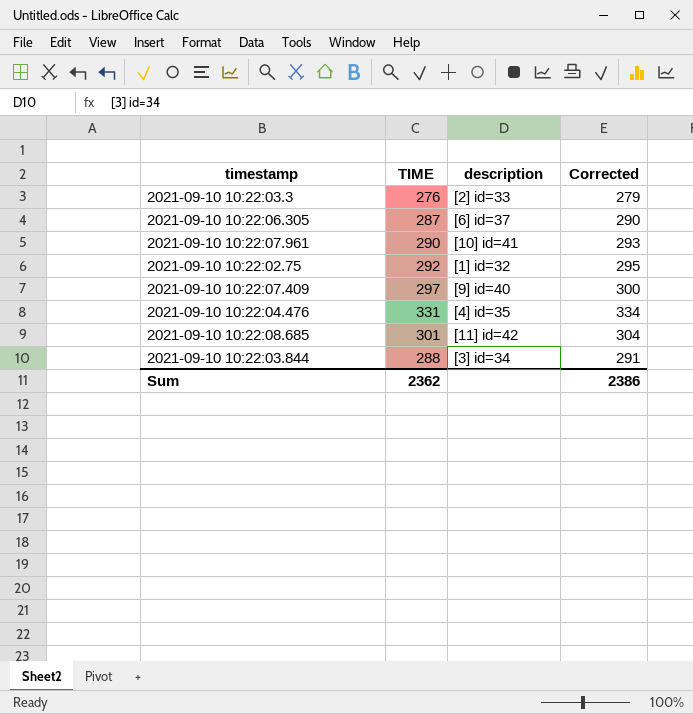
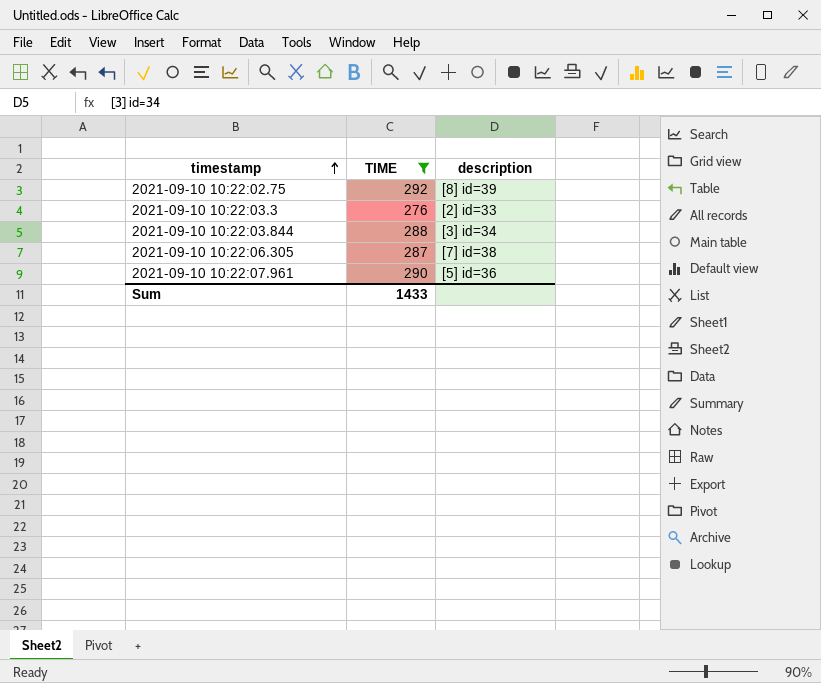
filter: none -> TIME <= 292
row order: none -> timestamp ascending
column Corrected | formula: [TIME] + 3 -> none
2021-09-10 10:22:02.75 | description: [1] id=32 -> [8] id=39
2021-09-10 10:22:06.305 | description: [6] id=37 -> [7] id=38
2021-09-10 10:22:07.961 | description: [10] id=41 -> [5] id=36
Sum | TIME: 2362 -> 1433

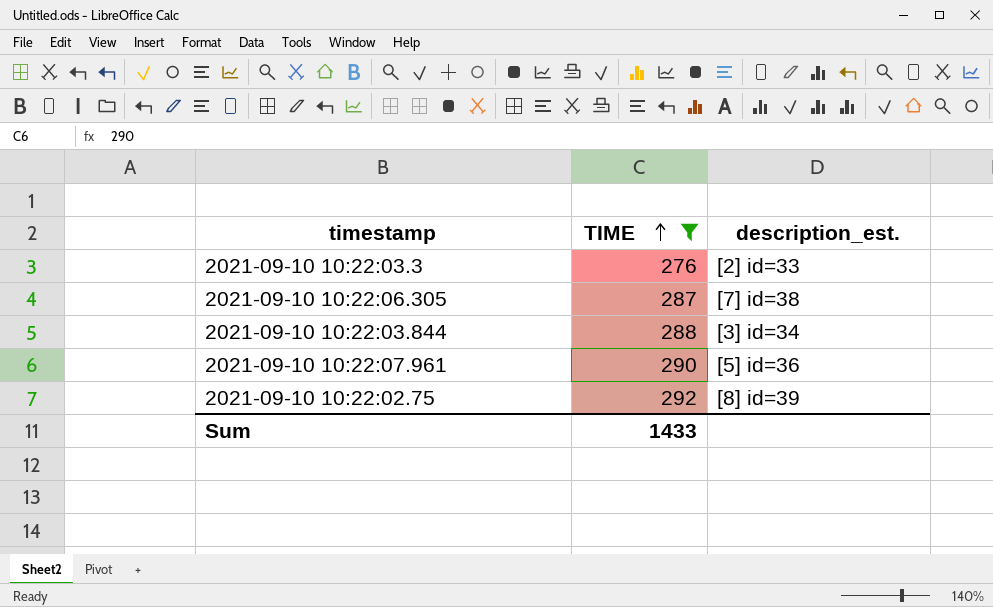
row order: timestamp ascending -> TIME ascending
column name: description -> description_est.

